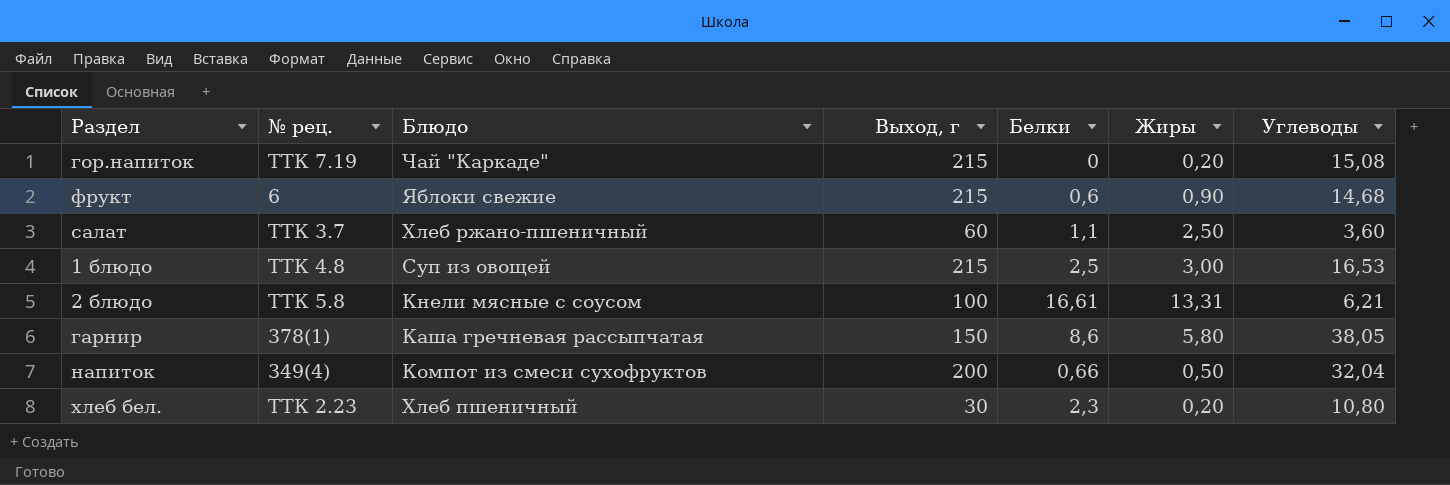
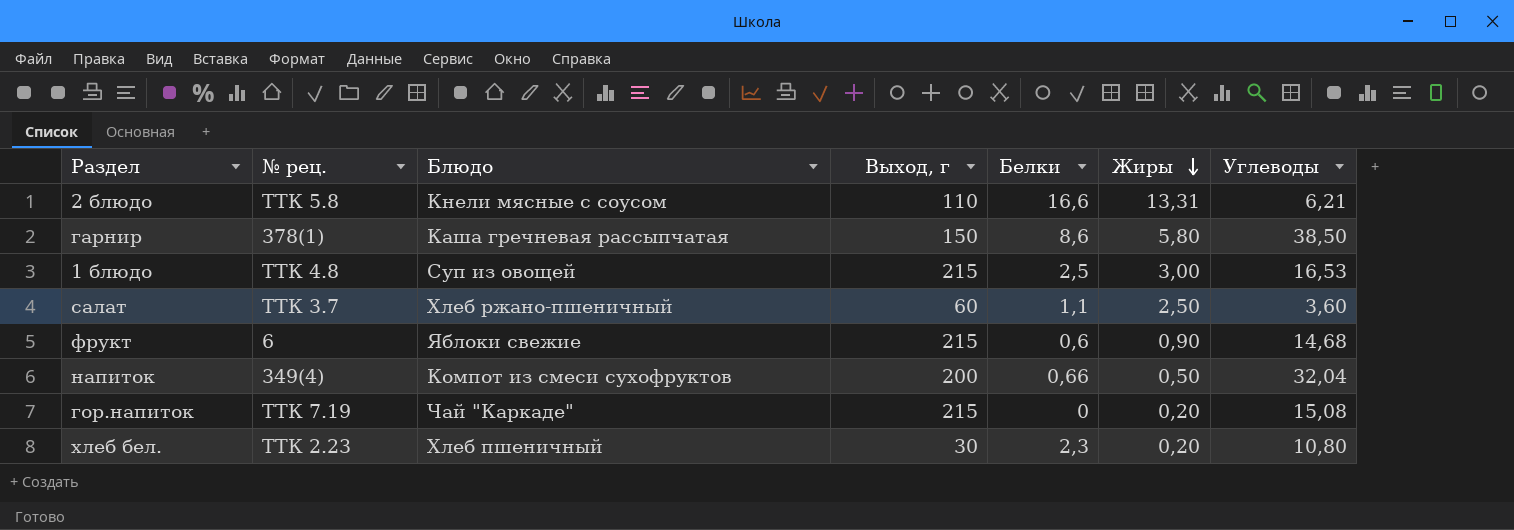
row order: none -> Жиры descending
2 блюдо | Выход, г: 100 -> 110
2 блюдо | Белки: 16,61 -> 16,6
гарнир | Углеводы: 38,05 -> 38,50

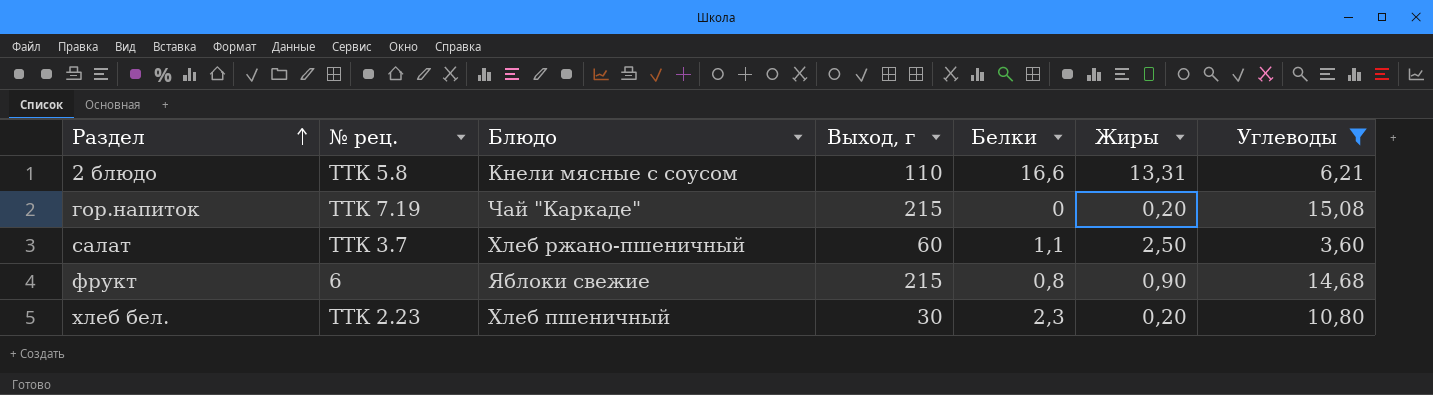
filter: none -> Углеводы <= 15,08
row order: Жиры descending -> Раздел ascending
фрукт | Белки: 0,6 -> 0,8

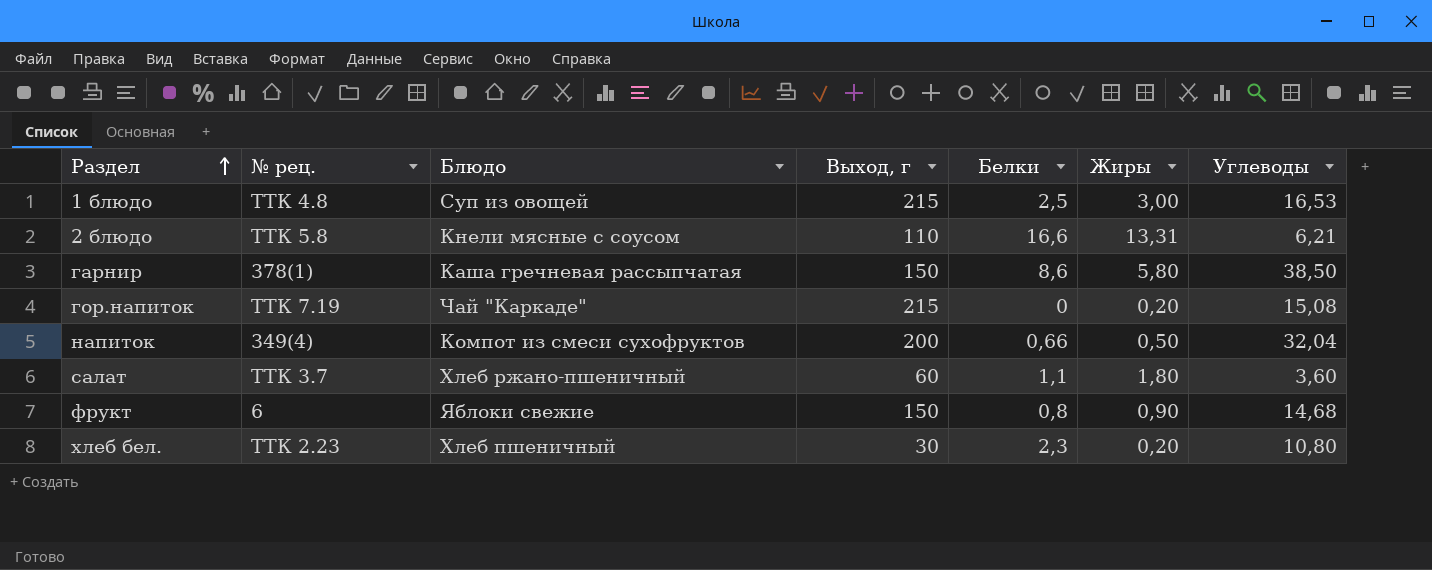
filter: Углеводы <= 15,08 -> none
салат | Жиры: 2,50 -> 1,80
фрукт | Выход, г: 215 -> 150

